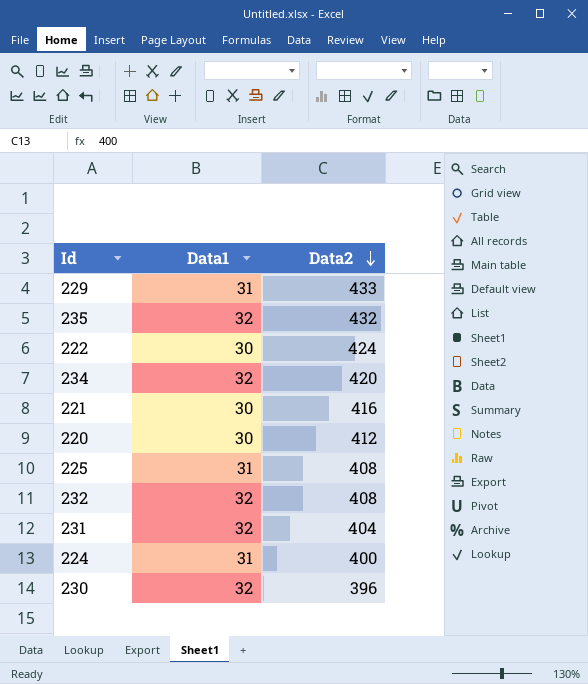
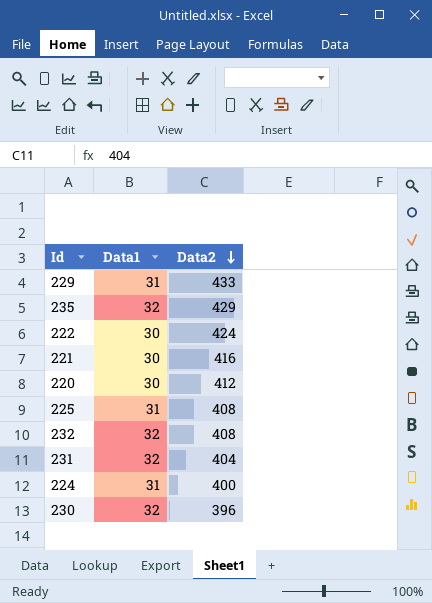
row 234: 32 | 420 -> none
235 | Data2: 432 -> 429

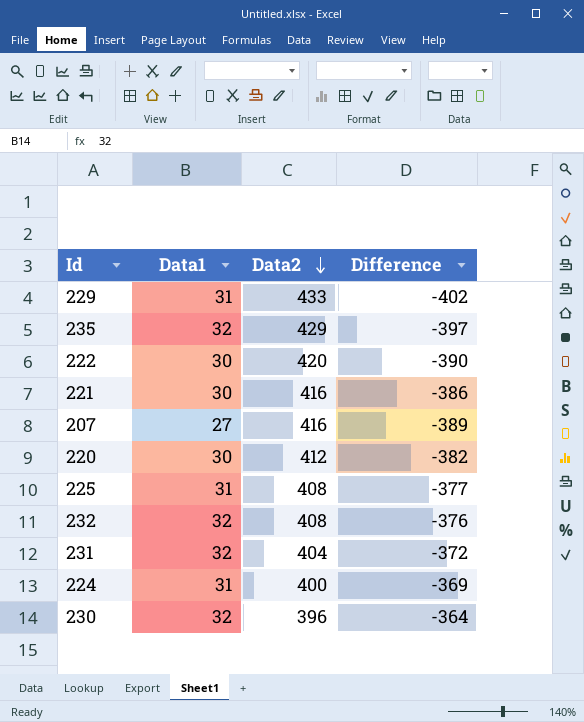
column Difference | formula: none -> [Data1] - [Data2]
222 | Data2: 424 -> 420
row 207: none -> 27 | 416 | -389

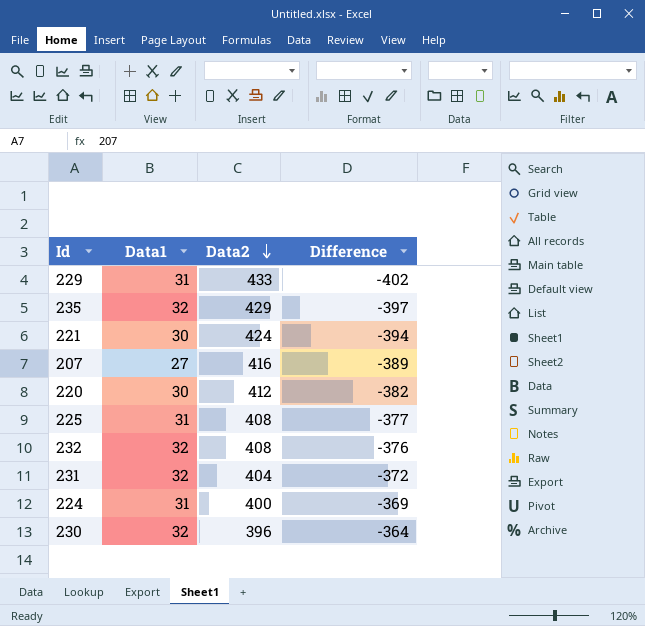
row 222: 30 | 420 | -390 -> none
221 | Data2: 416 -> 424
221 | Difference: -386 -> -394

